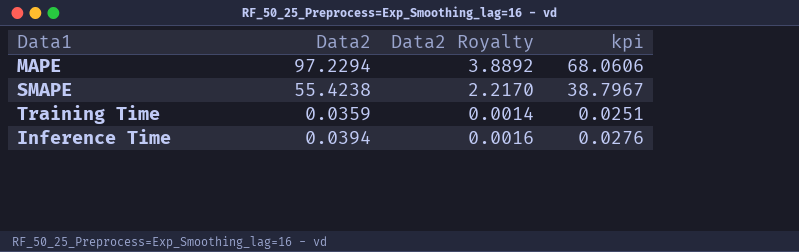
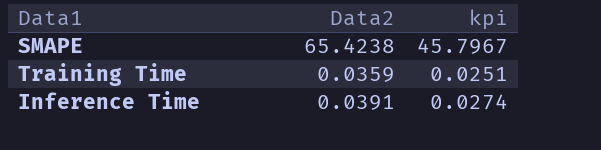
column Data2 Royalty | formula: [Data2] * 0.04 -> none
row MAPE: 97.2294 | 3.8892 | 68.0606 -> none
SMAPE | Data2: 55.4238 -> 65.4238
SMAPE | kpi: 38.7967 -> 45.7967
Inference Time | Data2: 0.0394 -> 0.0391
Inference Time | kpi: 0.0276 -> 0.0274

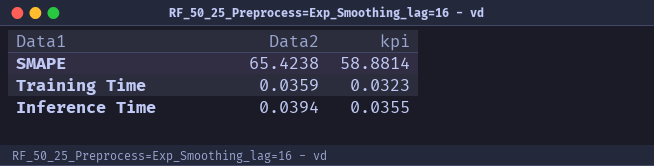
column kpi | formula: [Data2] * 0.7 -> [Data2] * 0.9
Inference Time | Data2: 0.0391 -> 0.0394

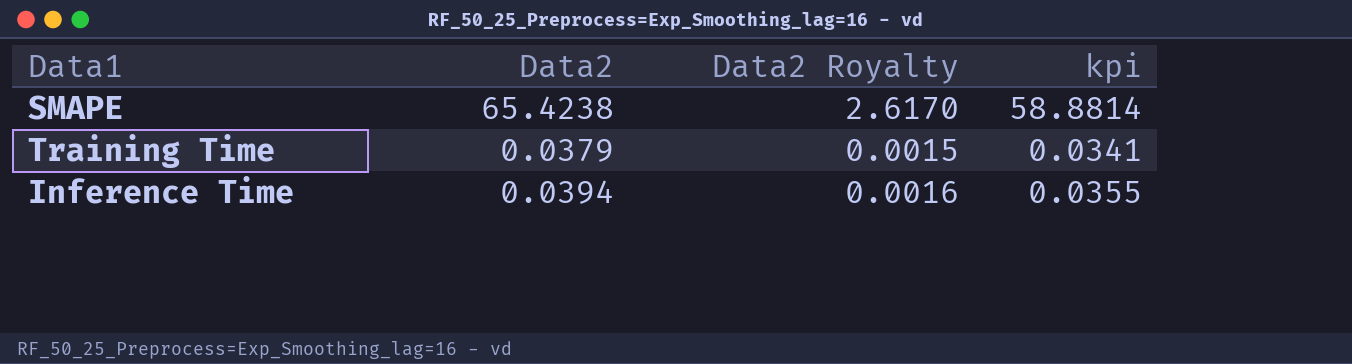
column Data2 Royalty | formula: none -> [Data2] * 0.04
Training Time | Data2: 0.0359 -> 0.0379
Training Time | kpi: 0.0323 -> 0.0341

